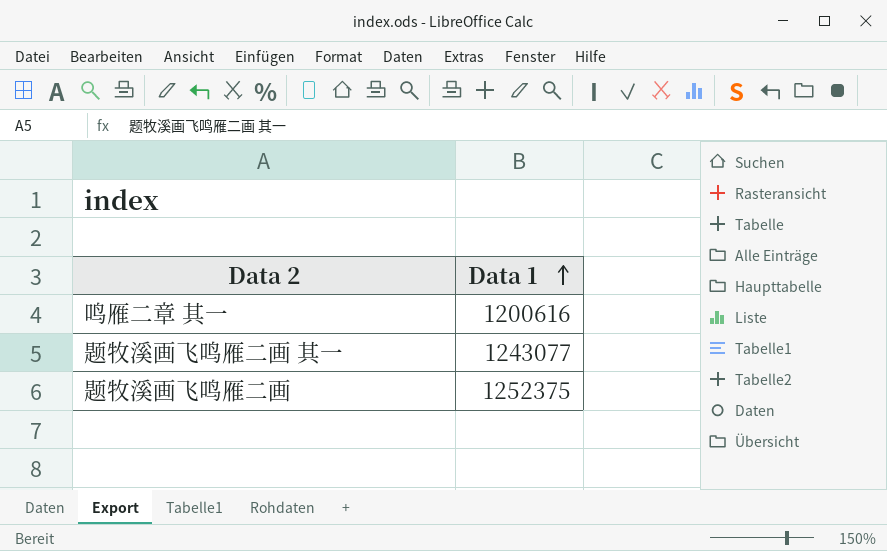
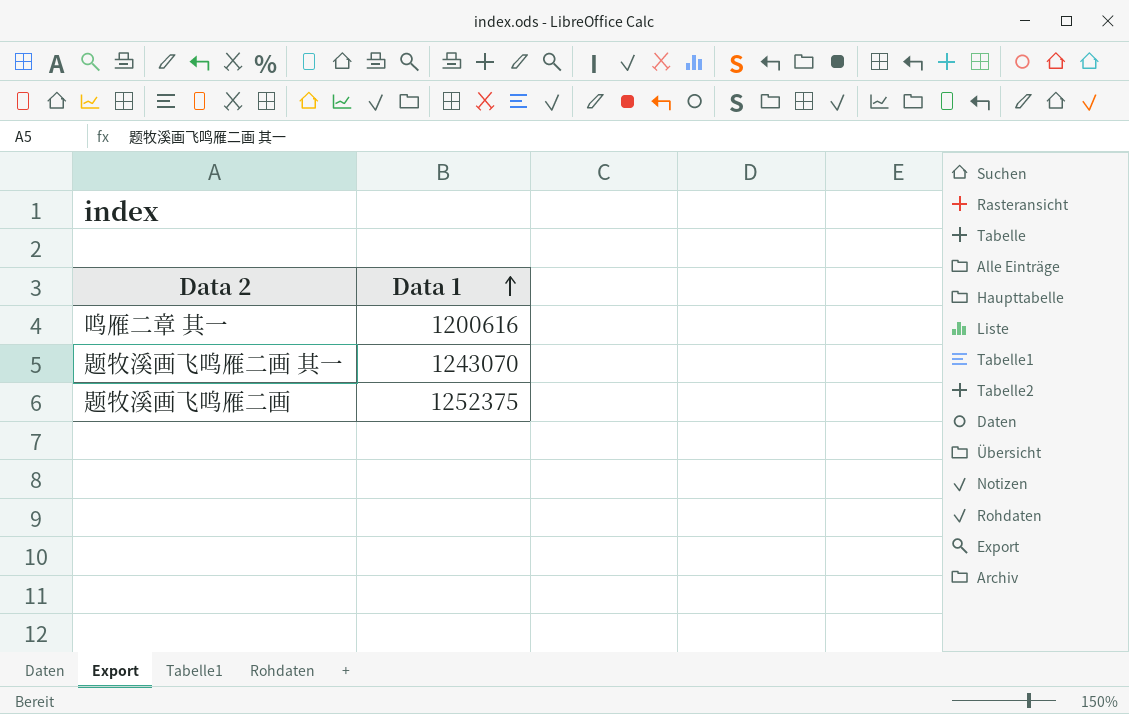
题牧溪画飞鸣雁二画 其一 | Data 1: 1243077 -> 1243070

